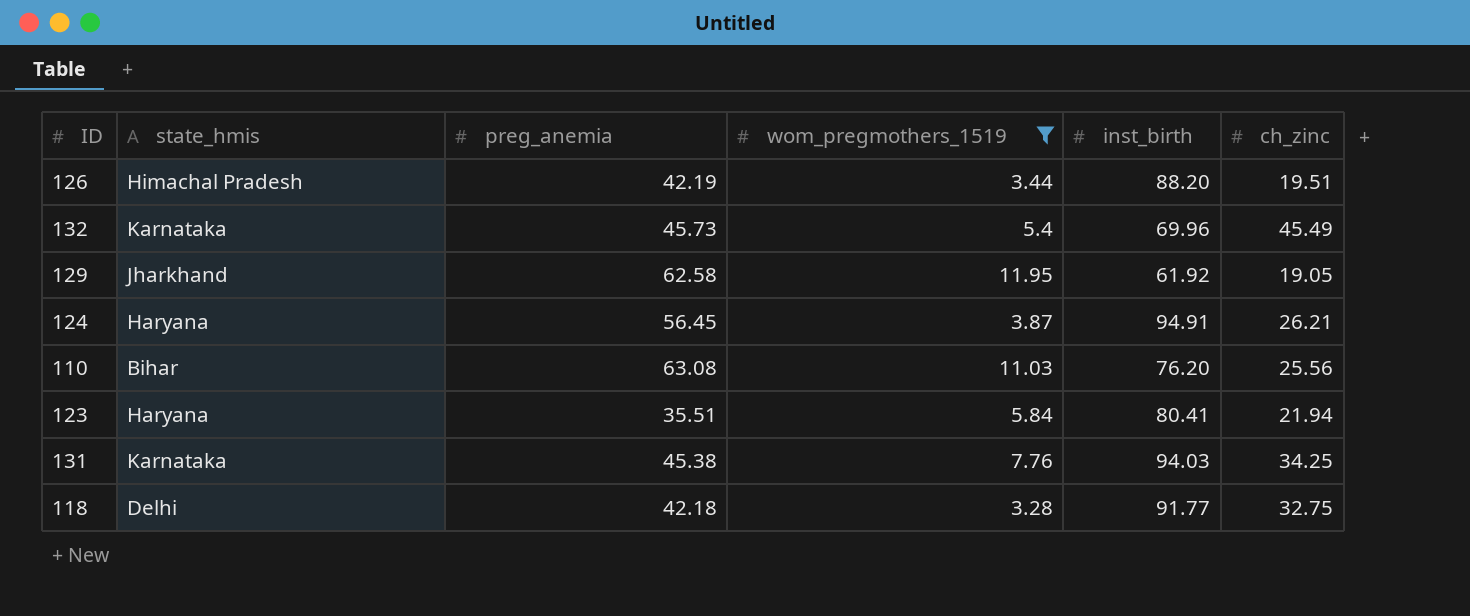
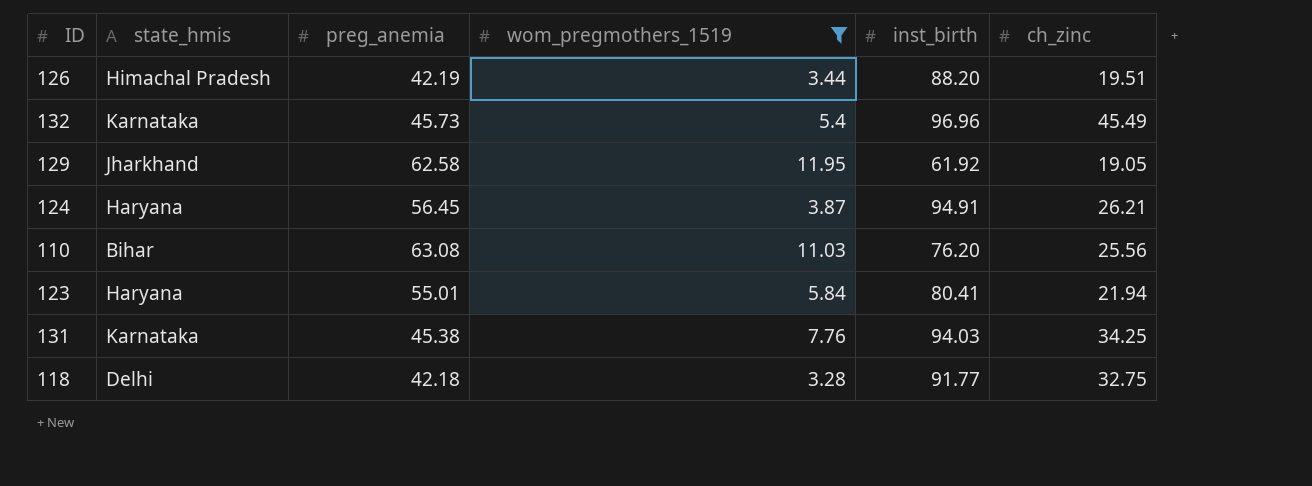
132 | inst_birth: 69.96 -> 96.96
123 | preg_anemia: 35.51 -> 55.01

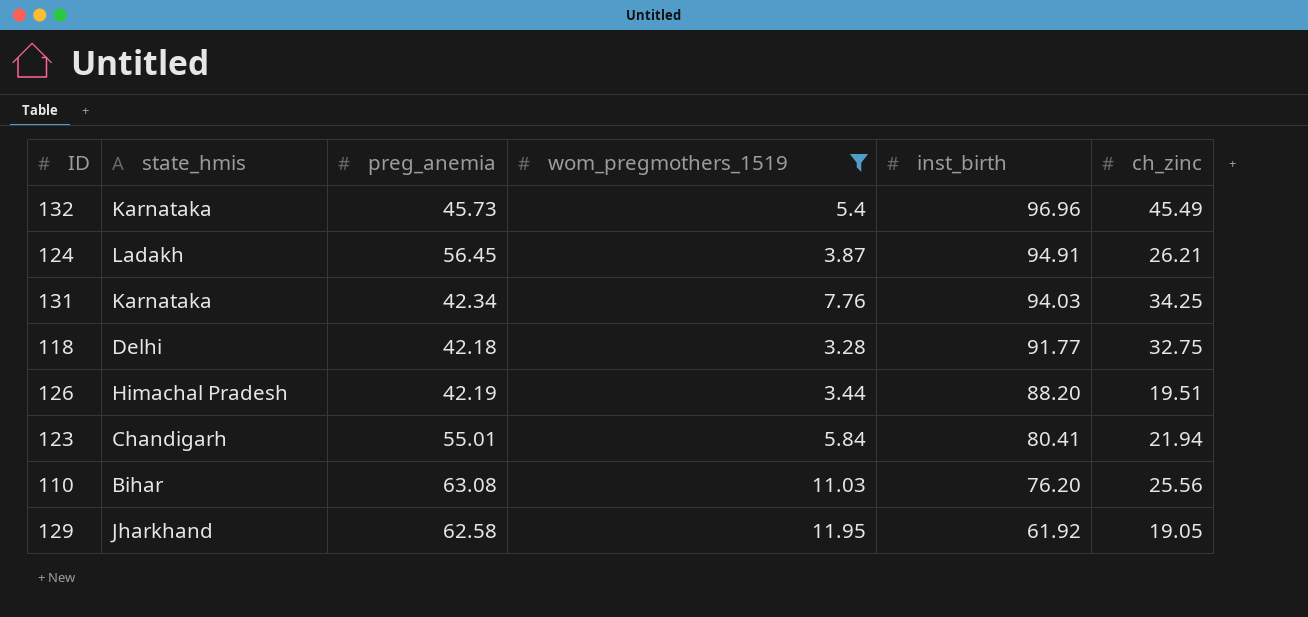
row order: none -> inst_birth descending
124 | state_hmis: Haryana -> Ladakh
131 | preg_anemia: 45.38 -> 42.34
123 | state_hmis: Haryana -> Chandigarh

